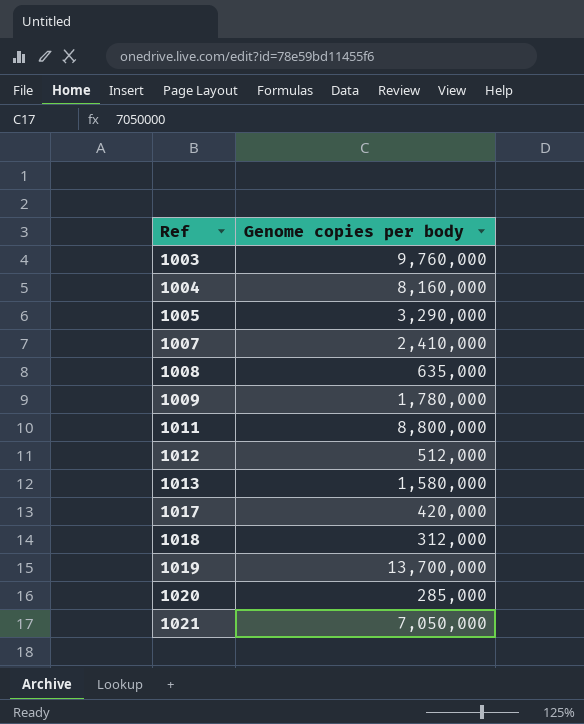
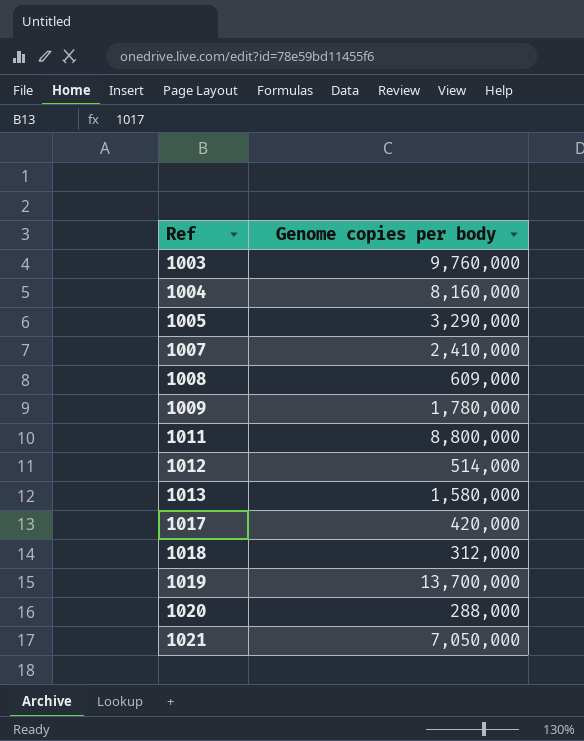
1008 | Genome copies per body: 635,000 -> 609,000
1012 | Genome copies per body: 512,000 -> 514,000
1020 | Genome copies per body: 285,000 -> 288,000

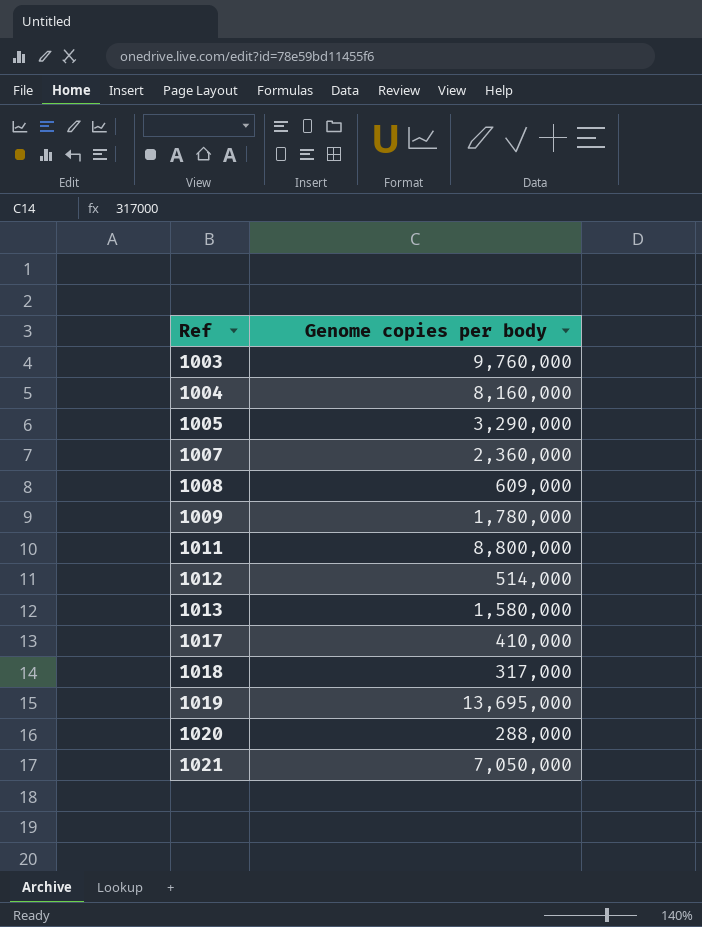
1007 | Genome copies per body: 2,410,000 -> 2,360,000
1017 | Genome copies per body: 420,000 -> 410,000
1018 | Genome copies per body: 312,000 -> 317,000
1019 | Genome copies per body: 13,700,000 -> 13,695,000

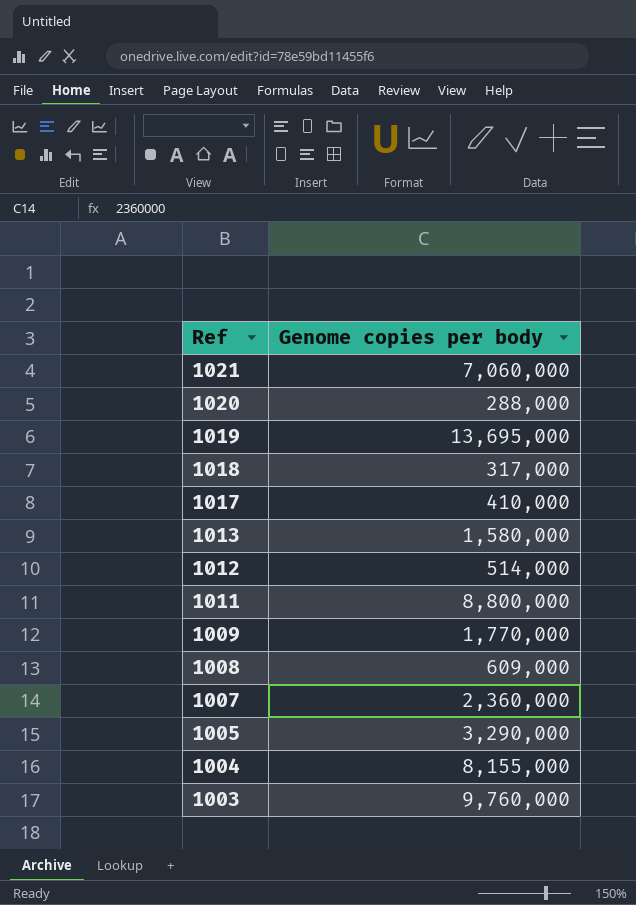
row order: Ref ascending -> Ref descending
1021 | Genome copies per body: 7,050,000 -> 7,060,000
1009 | Genome copies per body: 1,780,000 -> 1,770,000
1004 | Genome copies per body: 8,160,000 -> 8,155,000

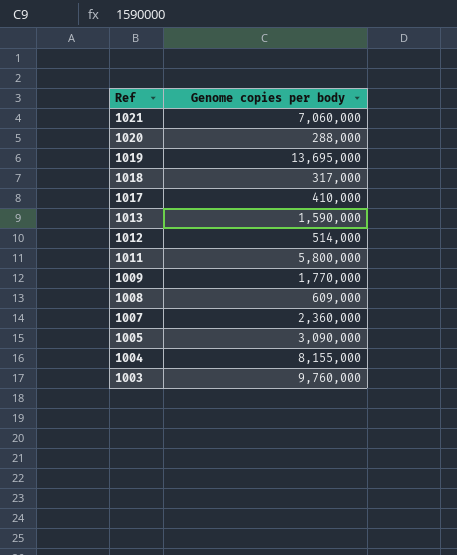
1013 | Genome copies per body: 1,580,000 -> 1,590,000
1011 | Genome copies per body: 8,800,000 -> 5,800,000
1005 | Genome copies per body: 3,290,000 -> 3,090,000

